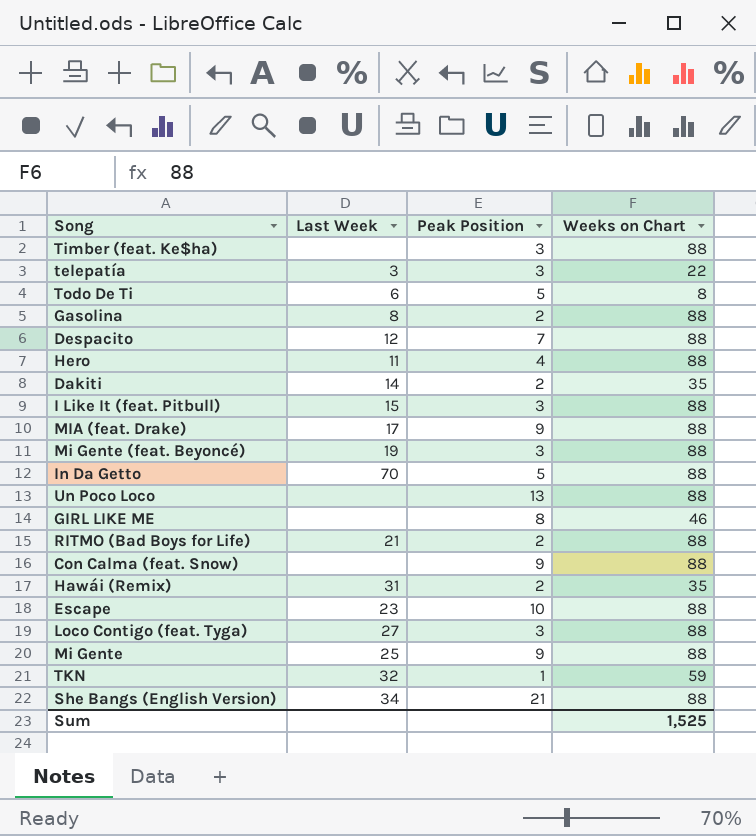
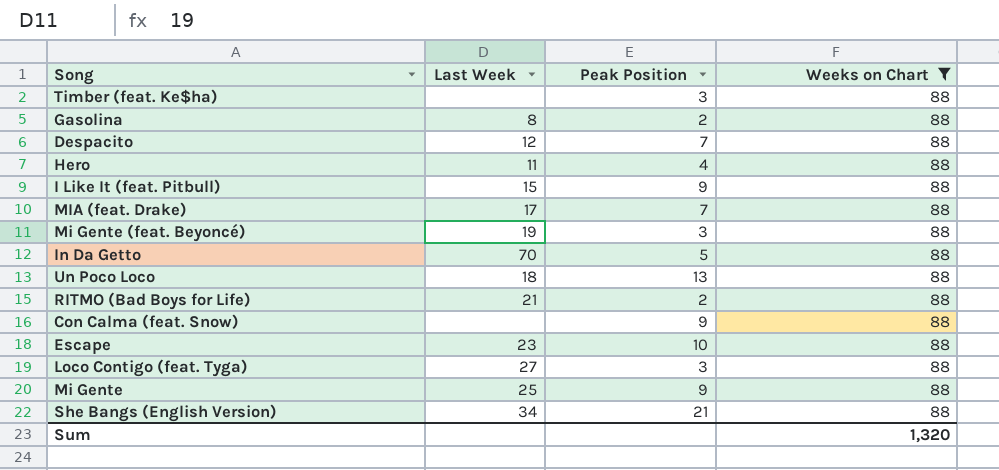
filter: none -> Weeks on Chart = 88
I Like It (feat. Pitbull) | Peak Position: 3 -> 9
MIA (feat. Drake) | Peak Position: 9 -> 7
Un Poco Loco | Last Week: none -> 18
Sum | Weeks on Chart: 1,525 -> 1,320

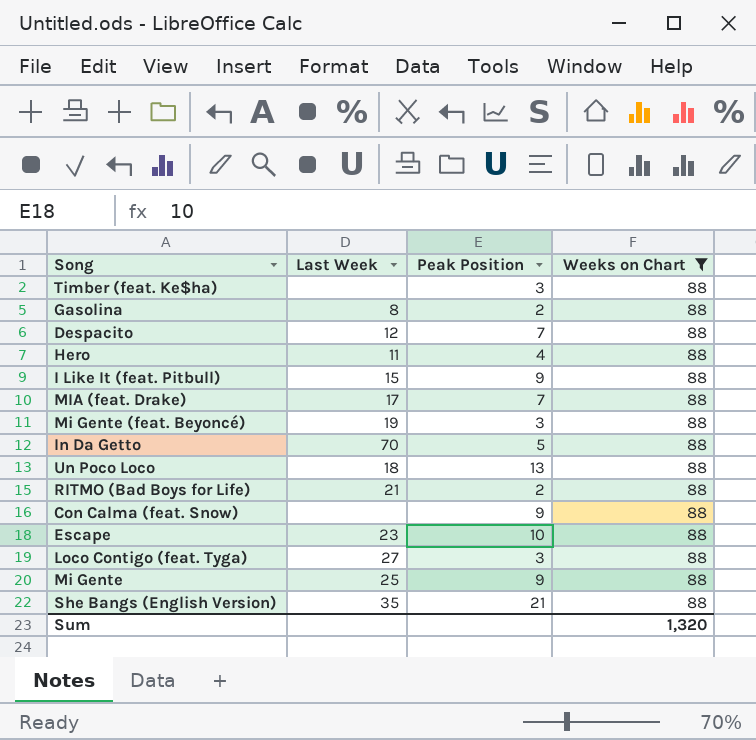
She Bangs (English Version) | Last Week: 34 -> 35

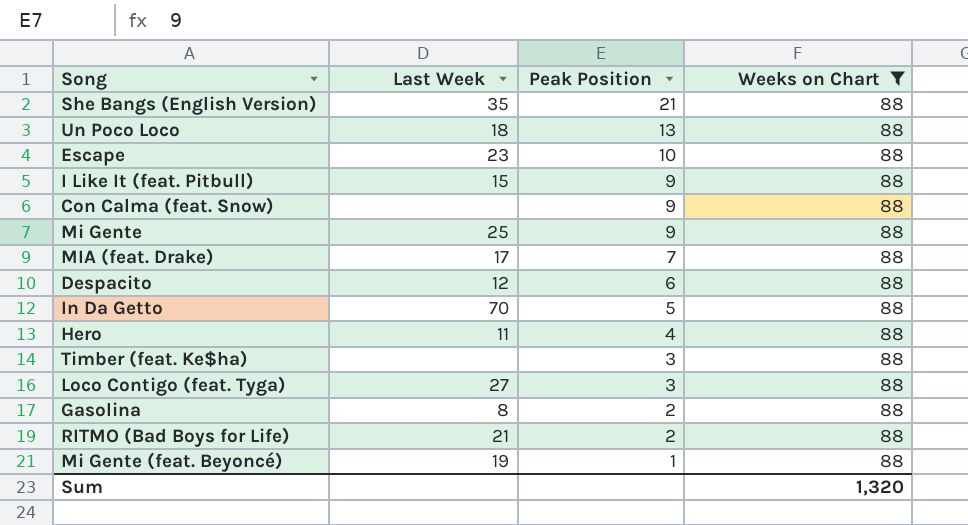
row order: none -> Peak Position descending
Despacito | Peak Position: 7 -> 6
Mi Gente (feat. Beyoncé) | Peak Position: 3 -> 1

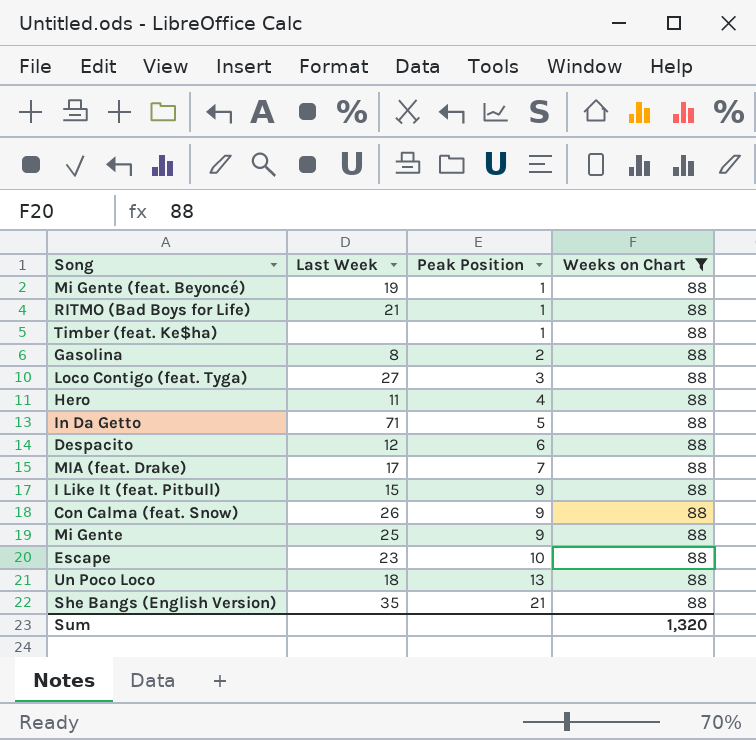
row order: Peak Position descending -> Peak Position ascending
RITMO (Bad Boys for Life) | Peak Position: 2 -> 1
Timber (feat. Ke$ha) | Peak Position: 3 -> 1
In Da Getto | Last Week: 70 -> 71
Con Calma (feat. Snow) | Last Week: none -> 26

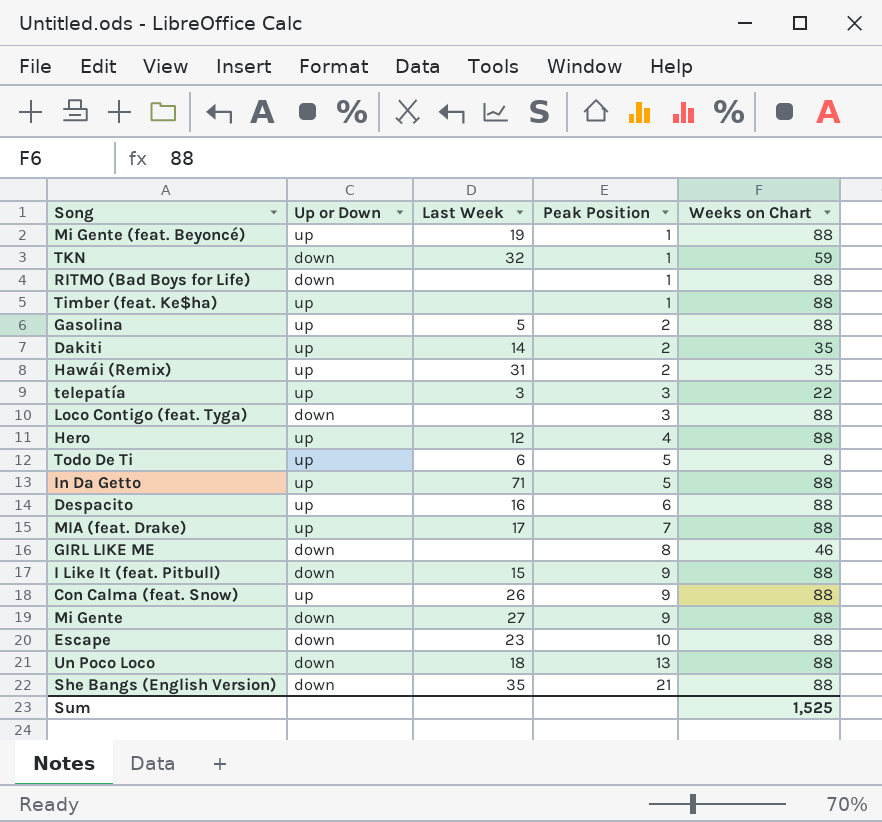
filter: Weeks on Chart = 88 -> none
column Up or Down | position: none -> 2
RITMO (Bad Boys for Life) | Last Week: 21 -> none
Gasolina | Last Week: 8 -> 5
Loco Contigo (feat. Tyga) | Last Week: 27 -> none
Hero | Last Week: 11 -> 12
Despacito | Last Week: 12 -> 16
Mi Gente | Last Week: 25 -> 27
Sum | Weeks on Chart: 1,320 -> 1,525

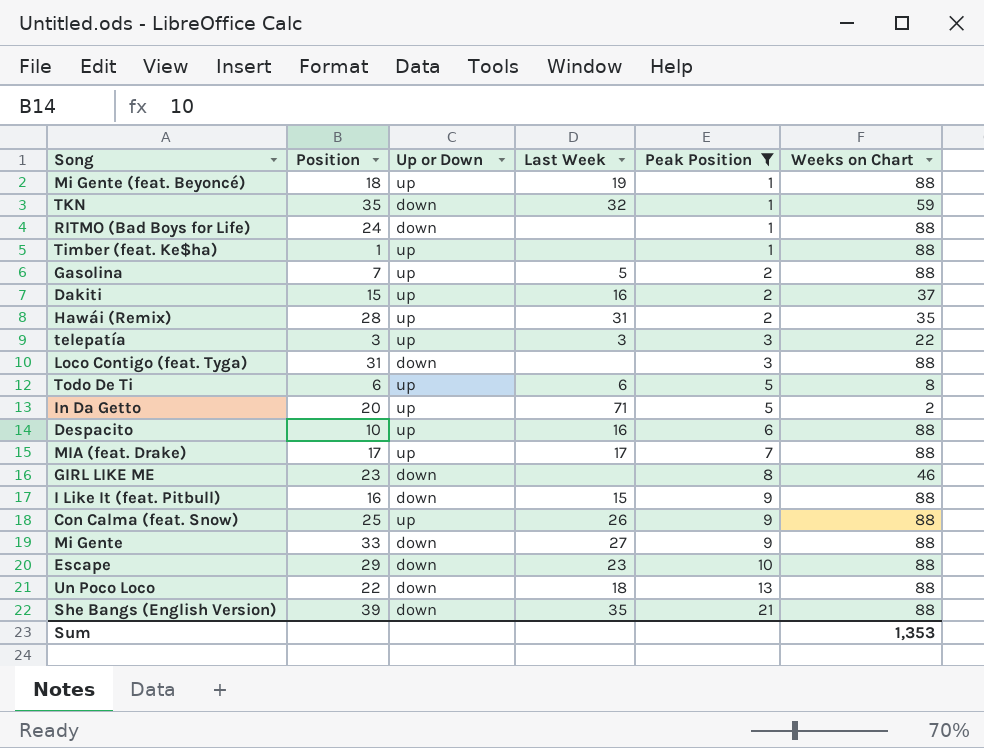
filter: none -> Peak Position != 4
column Position | position: none -> 2
Dakiti | Last Week: 14 -> 16
Dakiti | Weeks on Chart: 35 -> 37
In Da Getto | Weeks on Chart: 88 -> 2
Sum | Weeks on Chart: 1,525 -> 1,353

